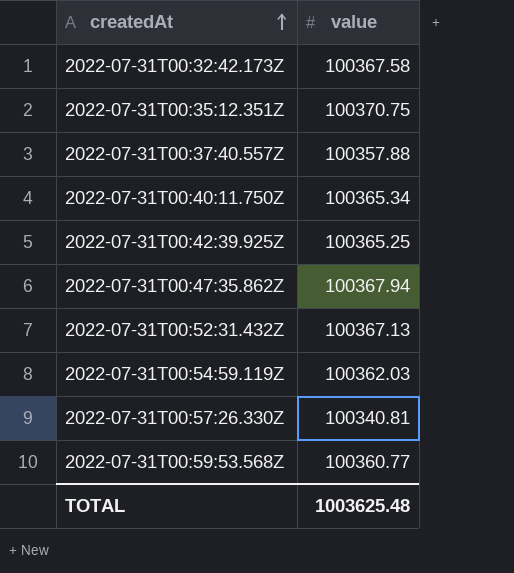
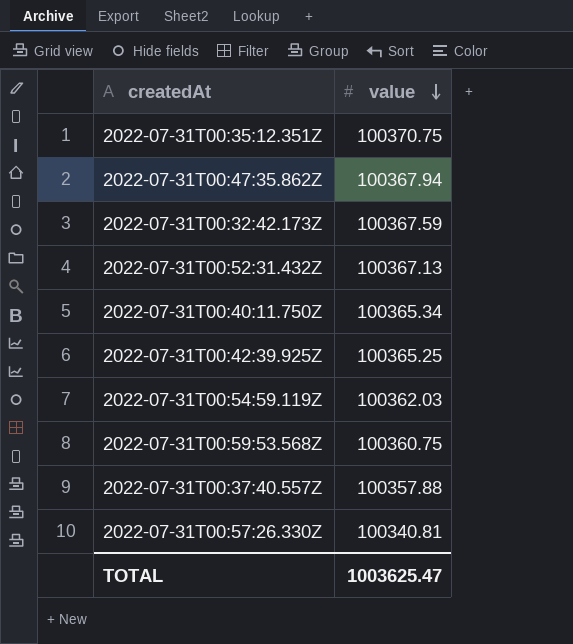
row order: createdAt ascending -> value descending
2022-07-31T00:32:42.173Z | value: 100367.58 -> 100367.59
2022-07-31T00:59:53.568Z | value: 100360.77 -> 100360.75
TOTAL | value: 1003625.48 -> 1003625.47

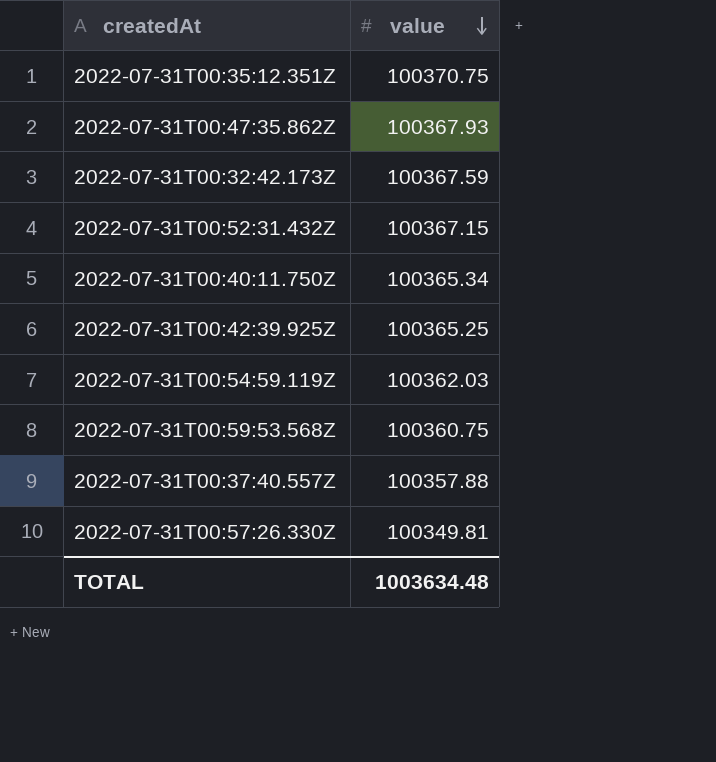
2022-07-31T00:47:35.862Z | value: 100367.94 -> 100367.93
2022-07-31T00:52:31.432Z | value: 100367.13 -> 100367.15
2022-07-31T00:57:26.330Z | value: 100340.81 -> 100349.81
TOTAL | value: 1003625.47 -> 1003634.48

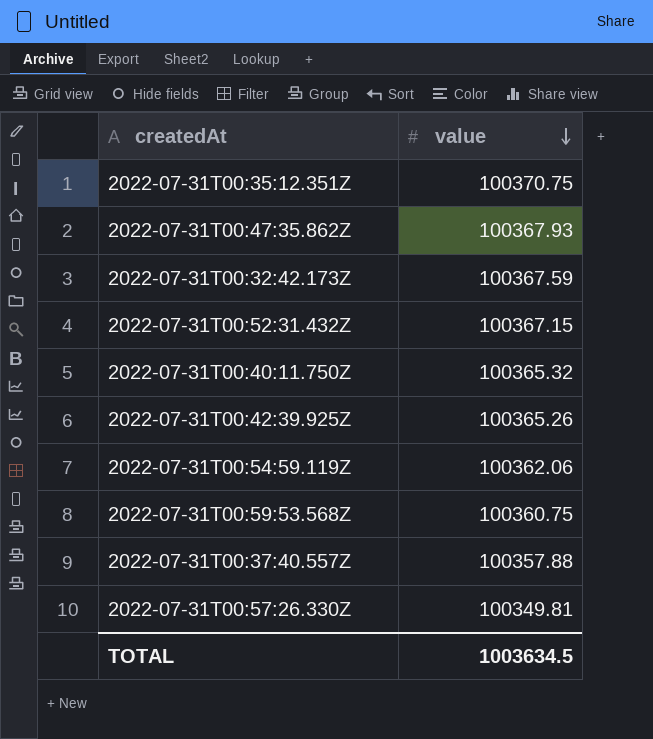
2022-07-31T00:40:11.750Z | value: 100365.34 -> 100365.32
2022-07-31T00:42:39.925Z | value: 100365.25 -> 100365.26
2022-07-31T00:54:59.119Z | value: 100362.03 -> 100362.06
TOTAL | value: 1003634.48 -> 1003634.5

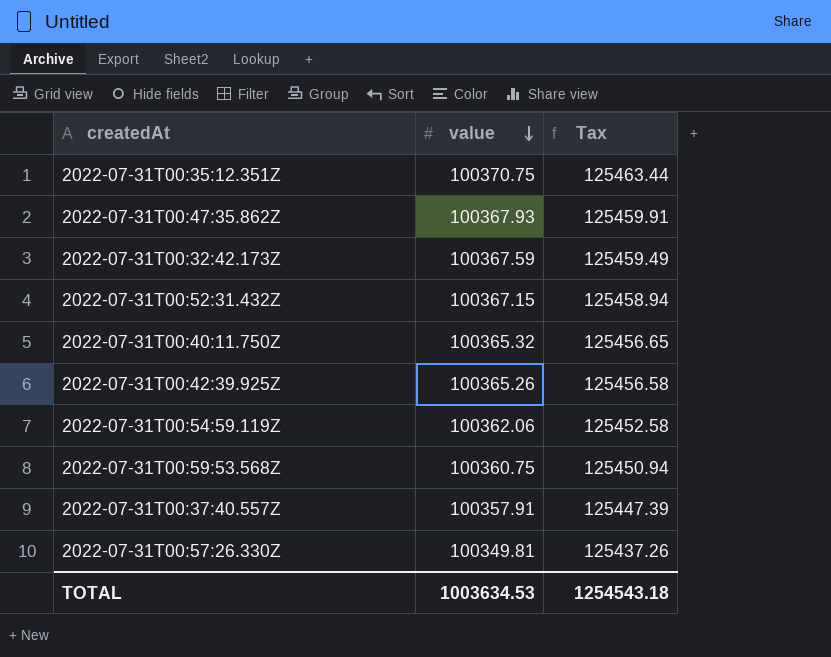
column Tax | formula: none -> [value] * 1.25
2022-07-31T00:37:40.557Z | value: 100357.88 -> 100357.91
TOTAL | value: 1003634.5 -> 1003634.53

